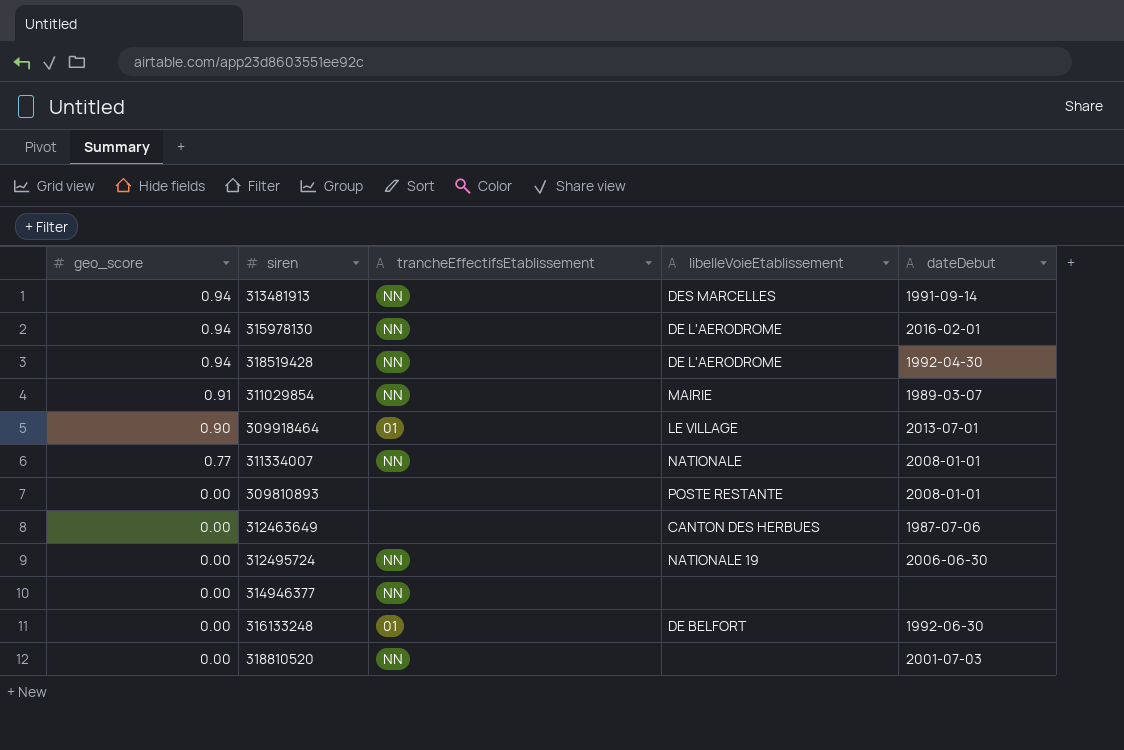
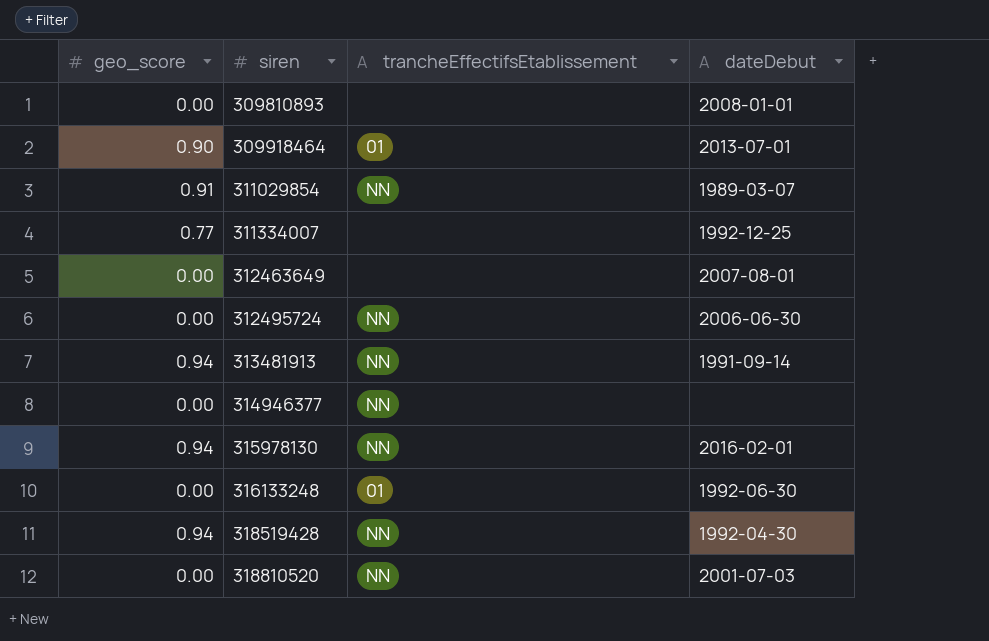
row order: geo_score descending -> siren ascending
column libelleVoieEtablissement | position: 4 -> none
311334007 | trancheEffectifsEtablissement: NN -> none
311334007 | dateDebut: 2008-01-01 -> 1992-12-25
312463649 | dateDebut: 1987-07-06 -> 2007-08-01

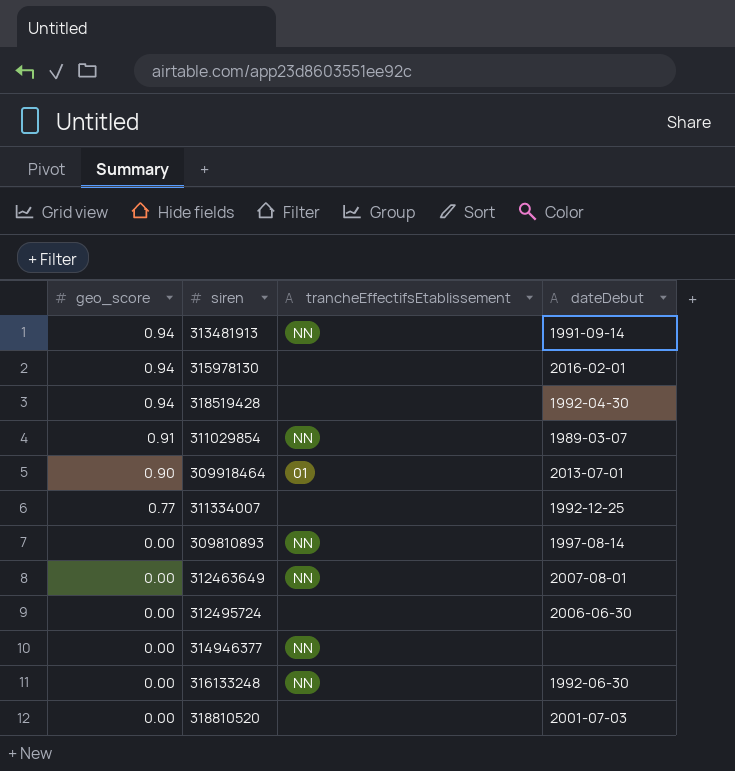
row order: siren ascending -> geo_score descending
315978130 | trancheEffectifsEtablissement: NN -> none
318519428 | trancheEffectifsEtablissement: NN -> none
309810893 | trancheEffectifsEtablissement: none -> NN
309810893 | dateDebut: 2008-01-01 -> 1997-08-14
312463649 | trancheEffectifsEtablissement: none -> NN
312495724 | trancheEffectifsEtablissement: NN -> none
316133248 | trancheEffectifsEtablissement: 01 -> NN
318810520 | trancheEffectifsEtablissement: NN -> none

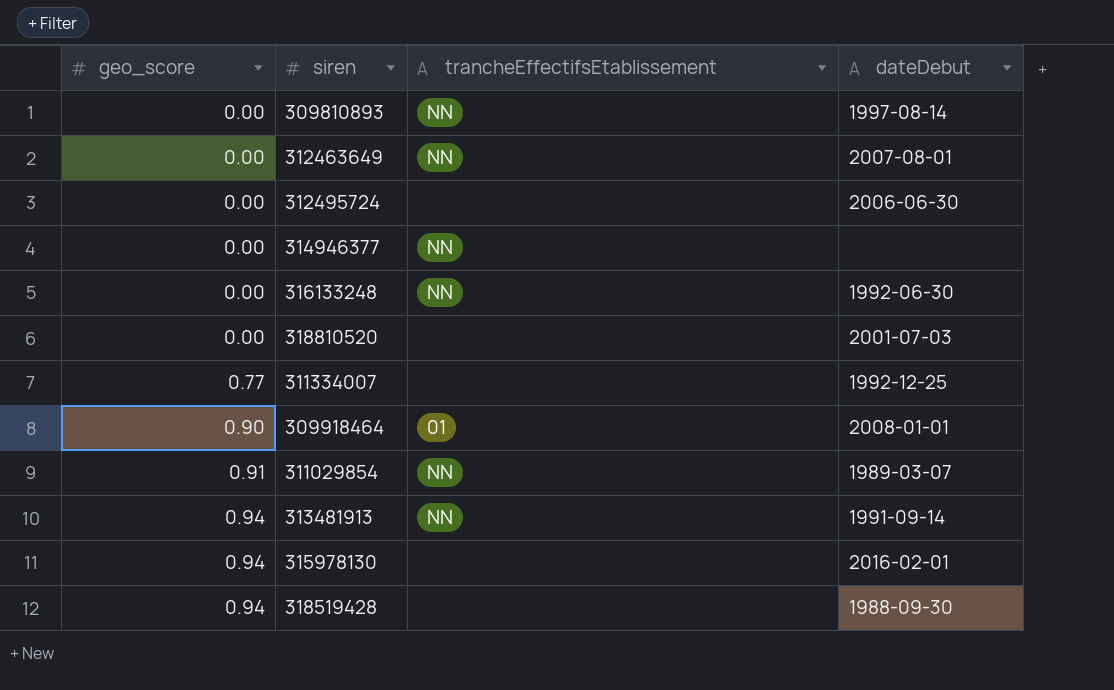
row order: geo_score descending -> geo_score ascending
309918464 | dateDebut: 2013-07-01 -> 2008-01-01
318519428 | dateDebut: 1992-04-30 -> 1988-09-30

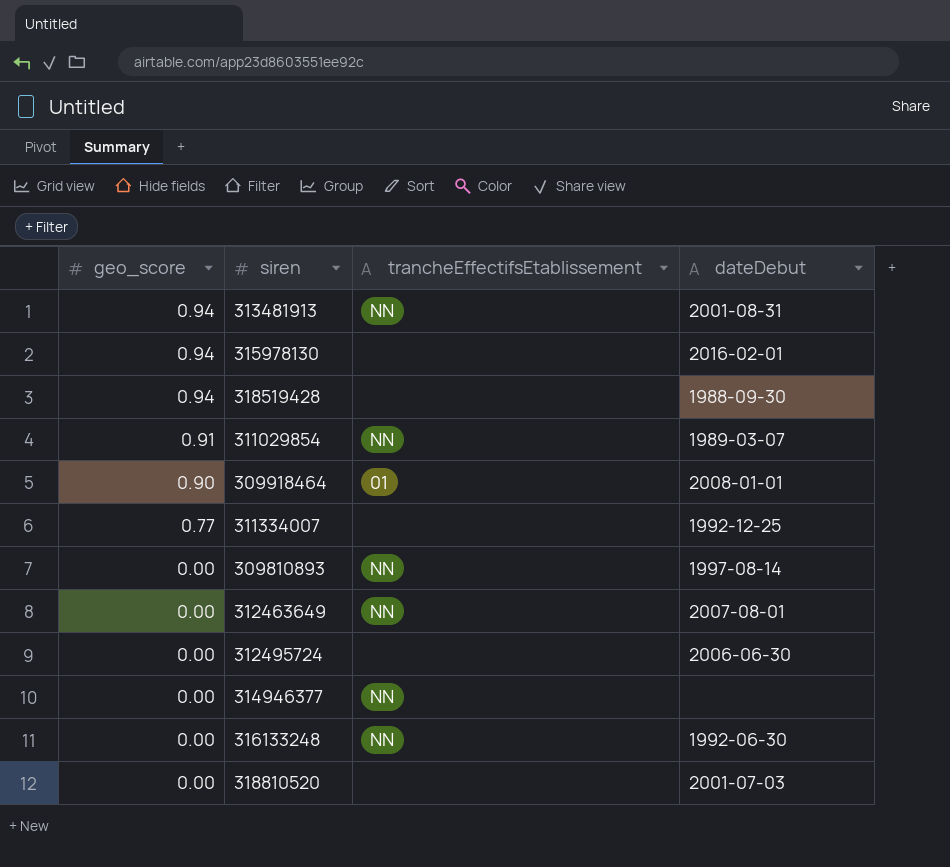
row order: geo_score ascending -> geo_score descending
313481913 | dateDebut: 1991-09-14 -> 2001-08-31

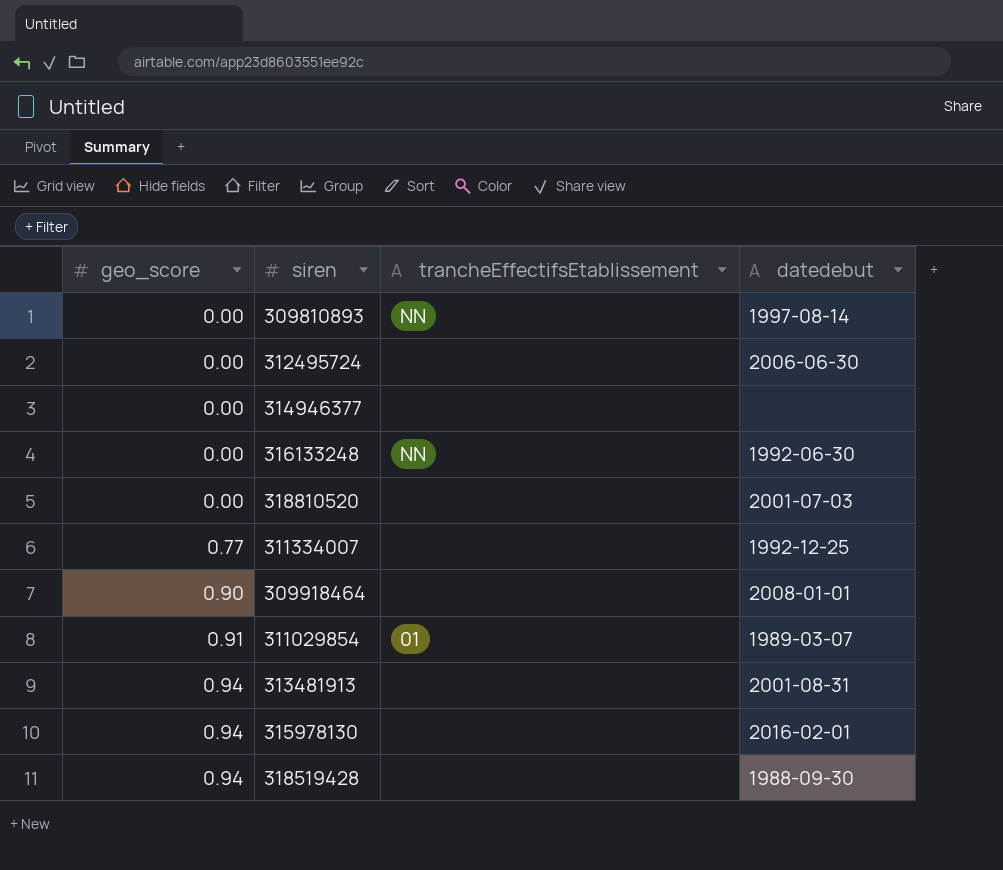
row order: geo_score descending -> geo_score ascending
column name: dateDebut -> datedebut
row 312463649: 0.00 | NN | 2007-08-01 -> none
314946377 | trancheEffectifsEtablissement: NN -> none
309918464 | trancheEffectifsEtablissement: 01 -> none
311029854 | trancheEffectifsEtablissement: NN -> 01
313481913 | trancheEffectifsEtablissement: NN -> none

